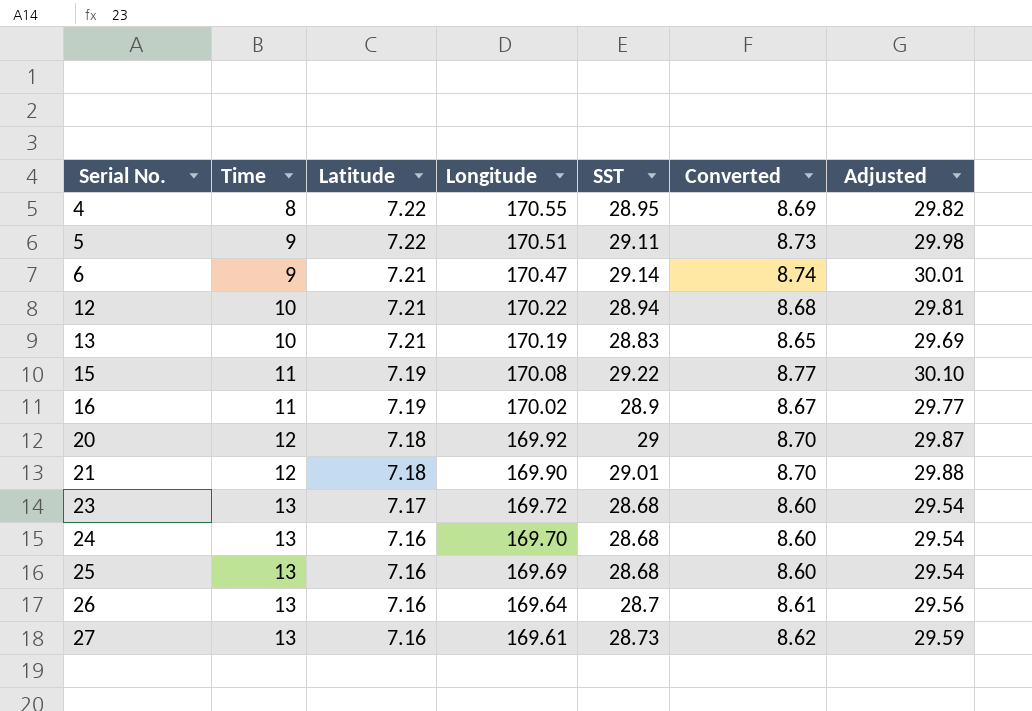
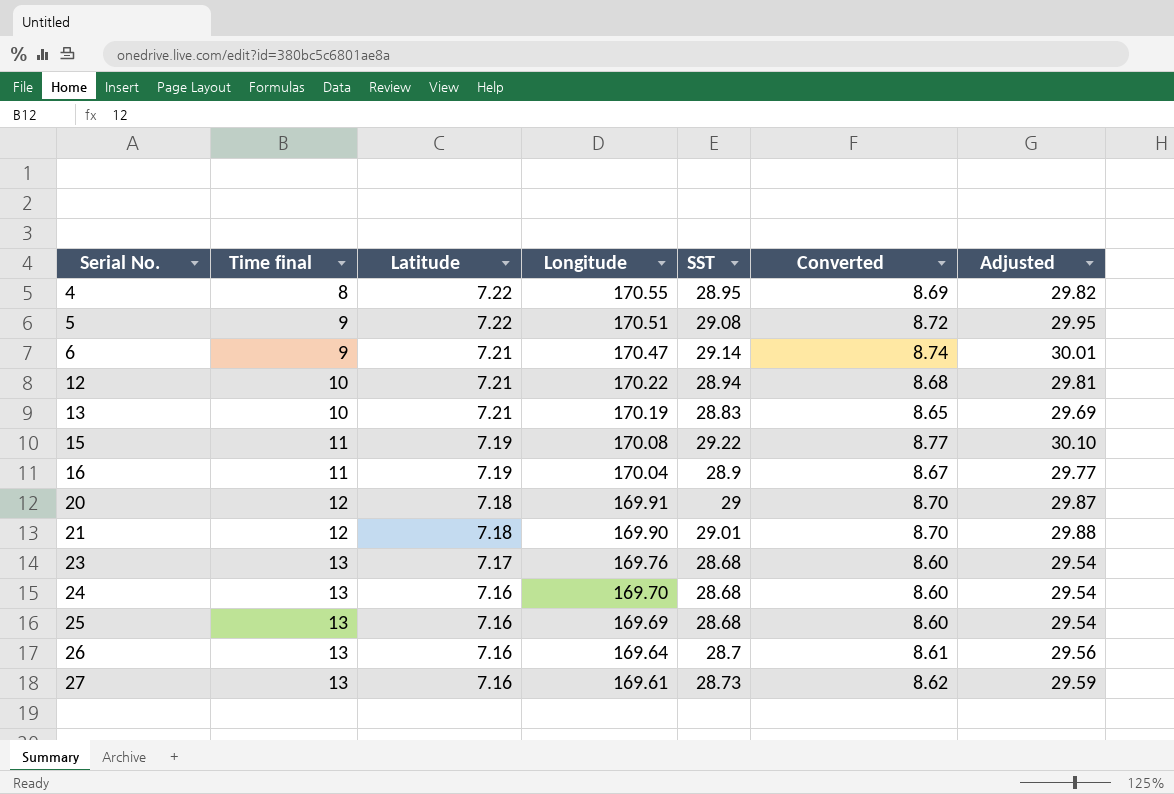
column name: Time -> Time final
5 | SST: 29.11 -> 29.08
5 | Converted: 8.73 -> 8.72
5 | Adjusted: 29.98 -> 29.95
16 | Longitude: 170.02 -> 170.04
20 | Longitude: 169.92 -> 169.91
23 | Longitude: 169.72 -> 169.76

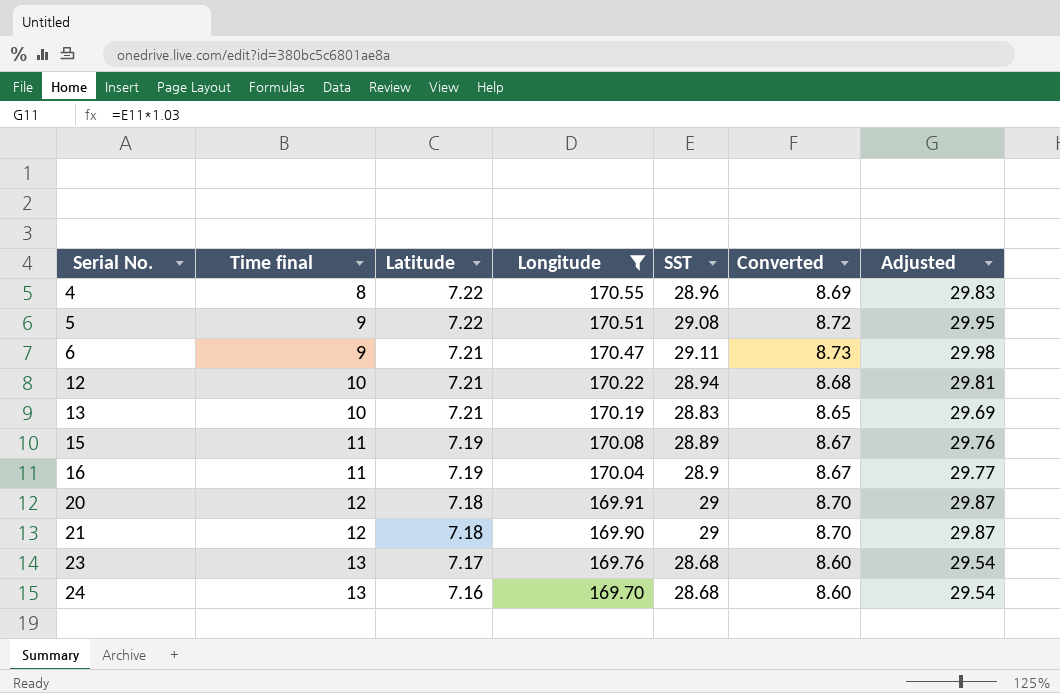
filter: none -> Longitude >= 169.70
4 | SST: 28.95 -> 28.96
4 | Adjusted: 29.82 -> 29.83
6 | SST: 29.14 -> 29.11
6 | Converted: 8.74 -> 8.73
6 | Adjusted: 30.01 -> 29.98
15 | SST: 29.22 -> 28.89
15 | Converted: 8.77 -> 8.67
15 | Adjusted: 30.10 -> 29.76
21 | SST: 29.01 -> 29
21 | Adjusted: 29.88 -> 29.87

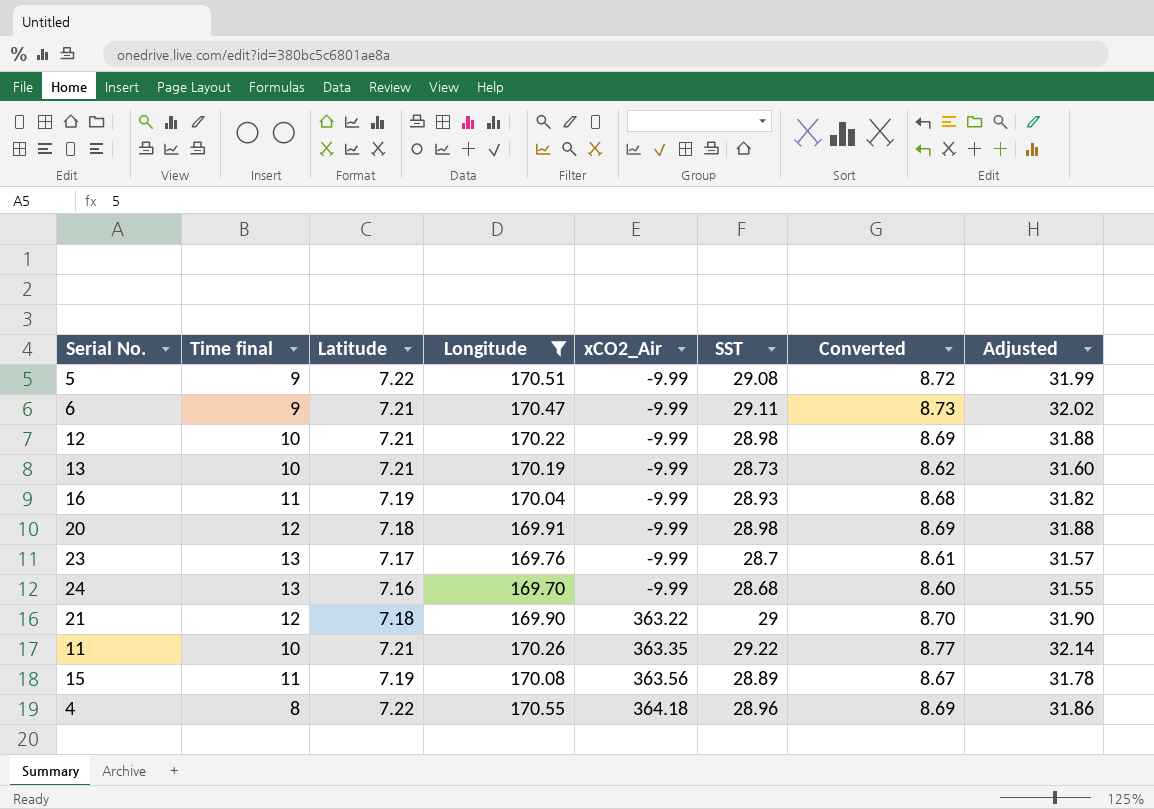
row order: Serial No. ascending -> xCO2_Air ascending
column xCO2_Air | position: none -> 5
column Adjusted | formula: [SST] * 1.03 -> [SST] * 1.1
12 | SST: 28.94 -> 28.98
12 | Converted: 8.68 -> 8.69
13 | SST: 28.83 -> 28.73
13 | Converted: 8.65 -> 8.62
16 | SST: 28.9 -> 28.93
16 | Converted: 8.67 -> 8.68
20 | SST: 29 -> 28.98
20 | Converted: 8.70 -> 8.69
23 | SST: 28.68 -> 28.7
23 | Converted: 8.60 -> 8.61
row 11: none -> 10 | 7.21 | 170.26 | 363.35 | 29.22 | 8.77 | 32.14

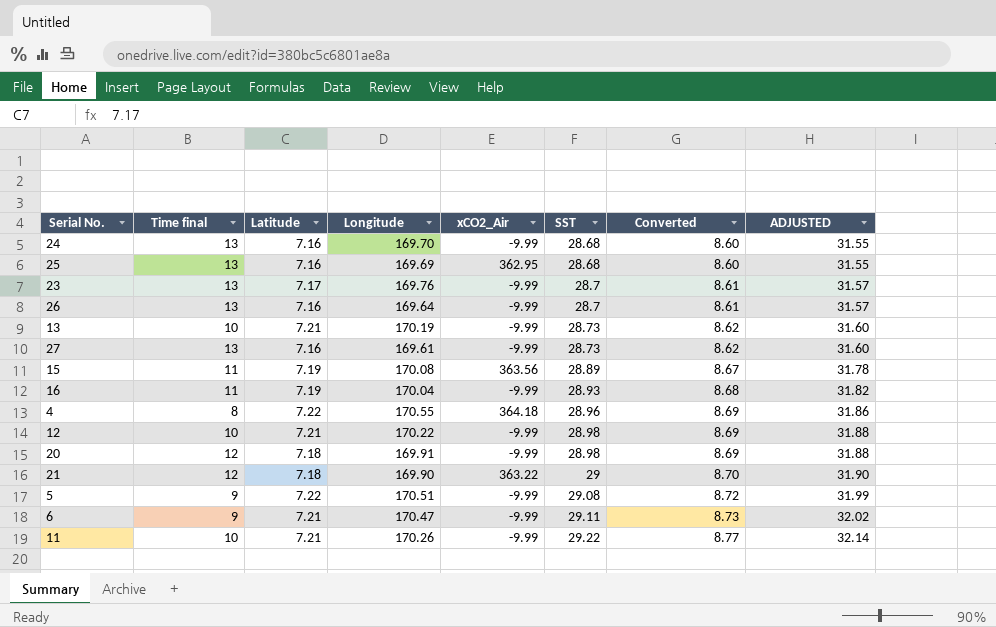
filter: Longitude >= 169.70 -> none
row order: xCO2_Air ascending -> SST ascending
column name: Adjusted -> ADJUSTED
11 | xCO2_Air: 363.35 -> -9.99

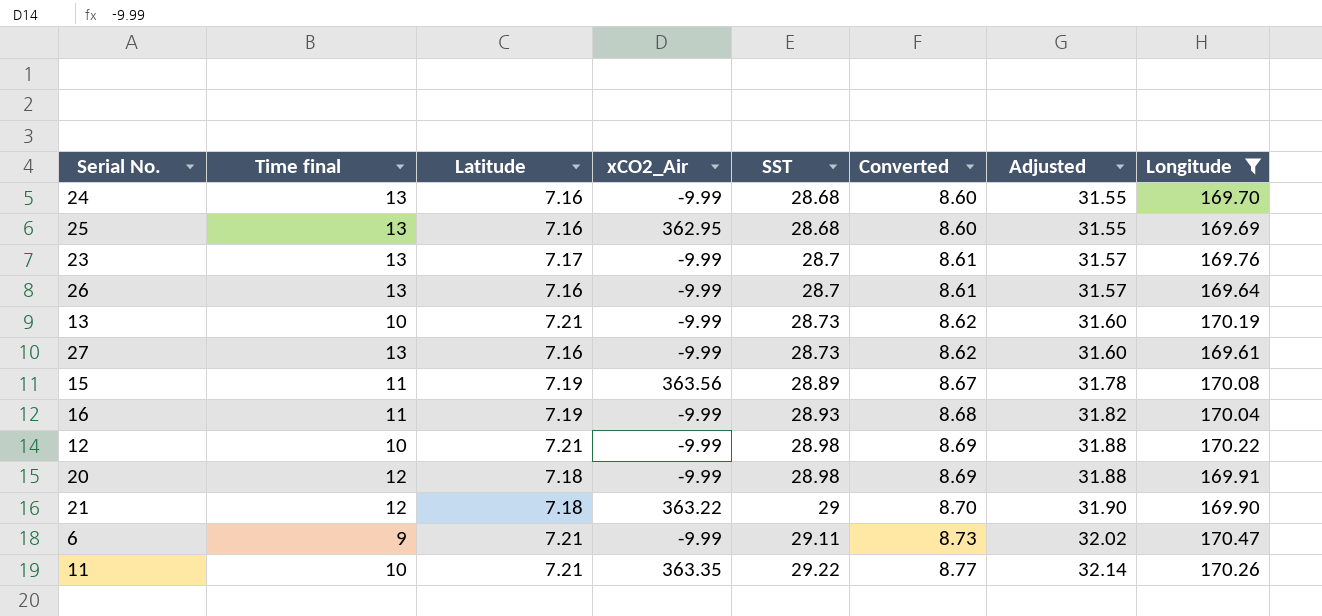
filter: none -> Longitude <= 170.47
column name: ADJUSTED -> Adjusted
column Longitude | position: 4 -> 8
11 | xCO2_Air: -9.99 -> 363.35

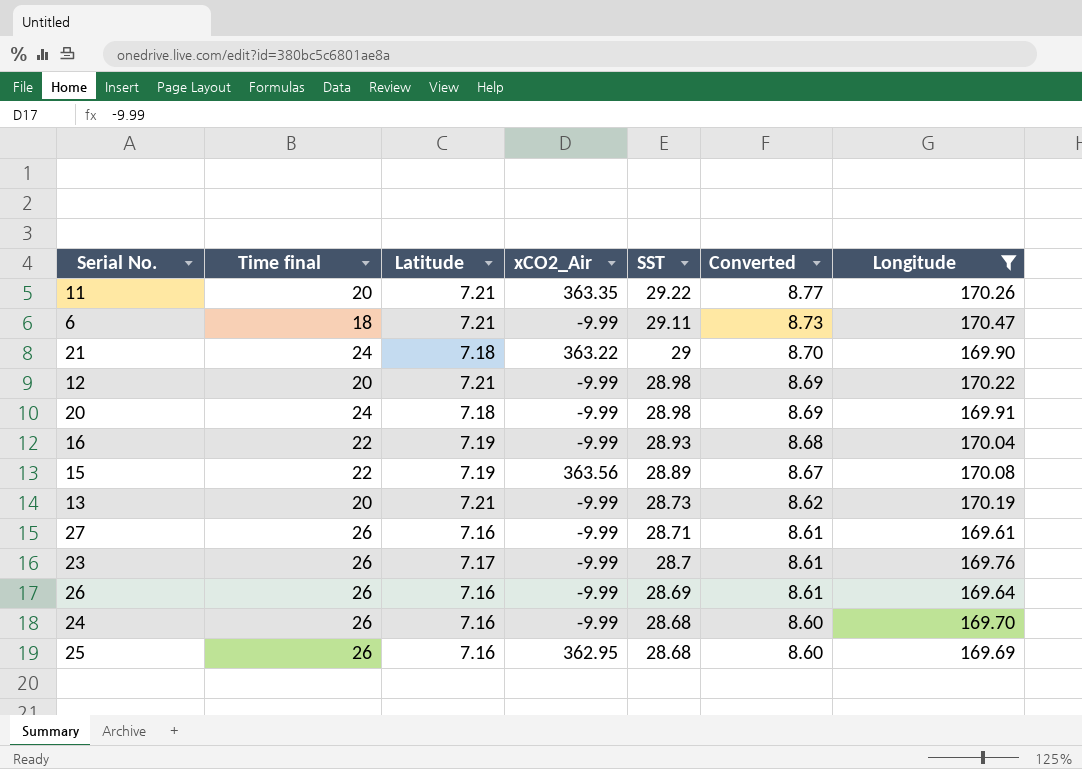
row order: SST ascending -> SST descending
column Adjusted | formula: [SST] * 1.1 -> none
11 | Time final: 10 -> 20
6 | Time final: 9 -> 18
21 | Time final: 12 -> 24
12 | Time final: 10 -> 20
20 | Time final: 12 -> 24
16 | Time final: 11 -> 22
15 | Time final: 11 -> 22
13 | Time final: 10 -> 20
27 | Time final: 13 -> 26
27 | SST: 28.73 -> 28.71
27 | Converted: 8.62 -> 8.61
23 | Time final: 13 -> 26
26 | Time final: 13 -> 26
26 | SST: 28.7 -> 28.69
24 | Time final: 13 -> 26
25 | Time final: 13 -> 26

